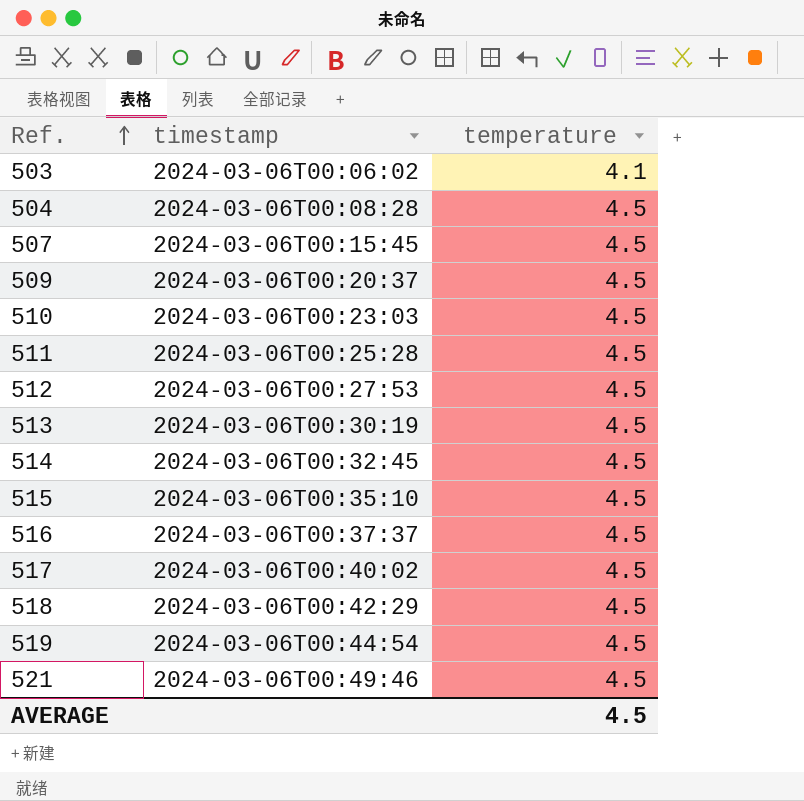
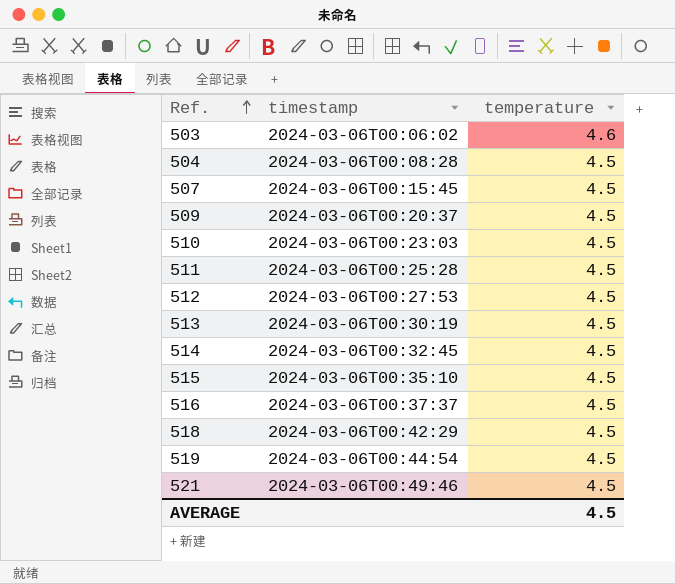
row 517: 2024-03-06T00:40:02 | 4.5 -> none
503 | temperature: 4.1 -> 4.6

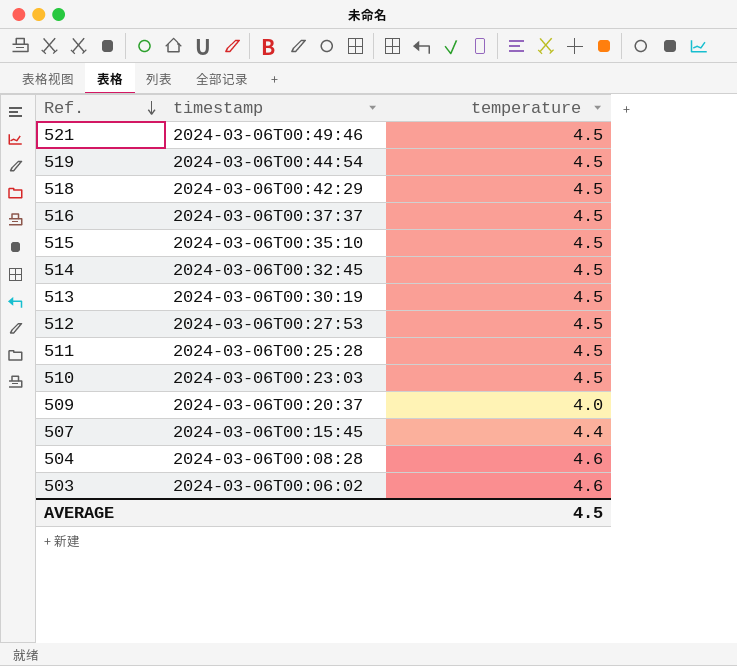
row order: Ref. ascending -> Ref. descending
509 | temperature: 4.5 -> 4.0
507 | temperature: 4.5 -> 4.4
504 | temperature: 4.5 -> 4.6

